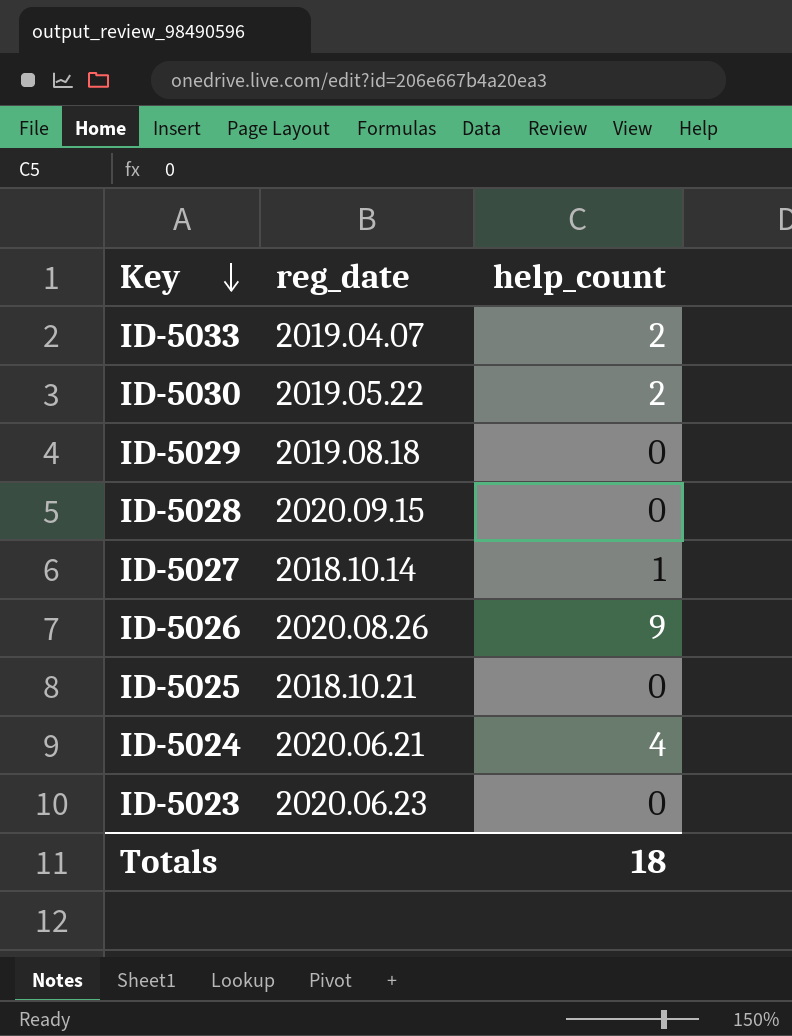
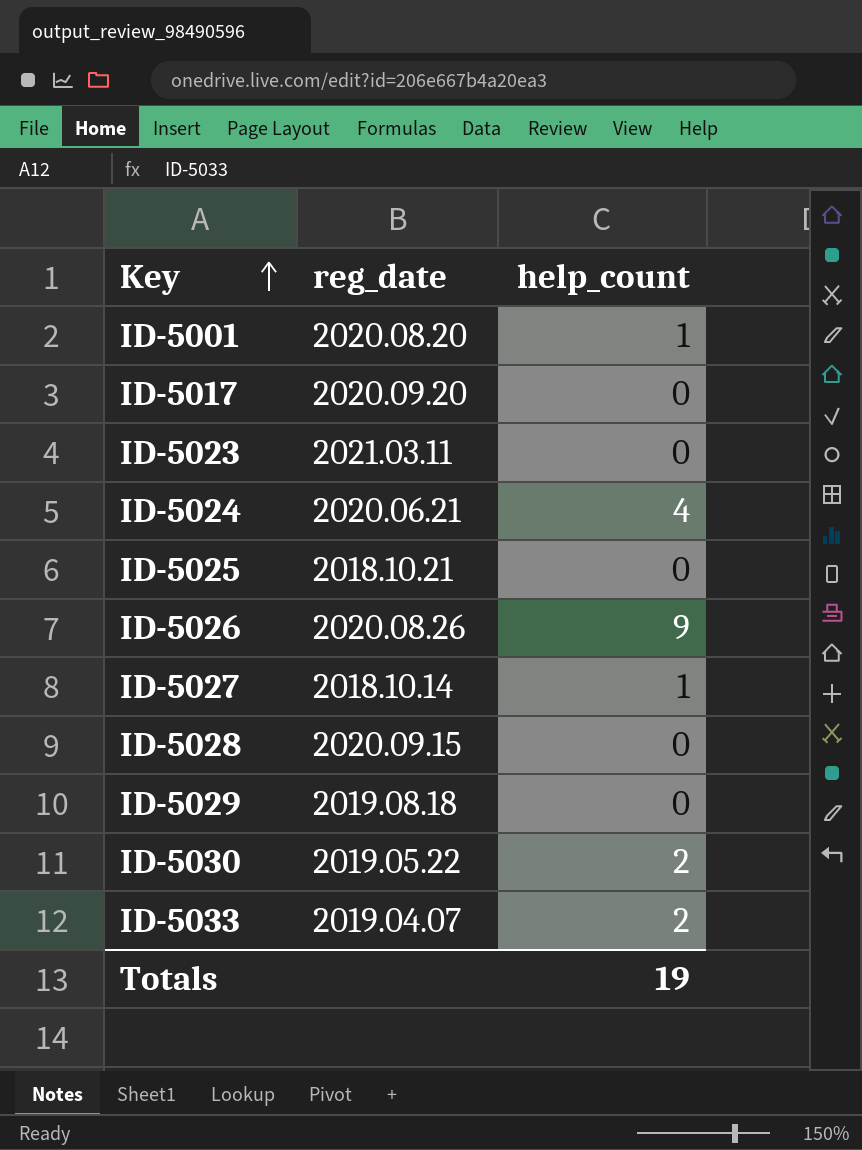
row order: Key descending -> Key ascending
row ID-5001: none -> 2020.08.20 | 1
row ID-5017: none -> 2020.09.20 | 0
ID-5023 | reg_date: 2020.06.23 -> 2021.03.11
Totals | help_count: 18 -> 19

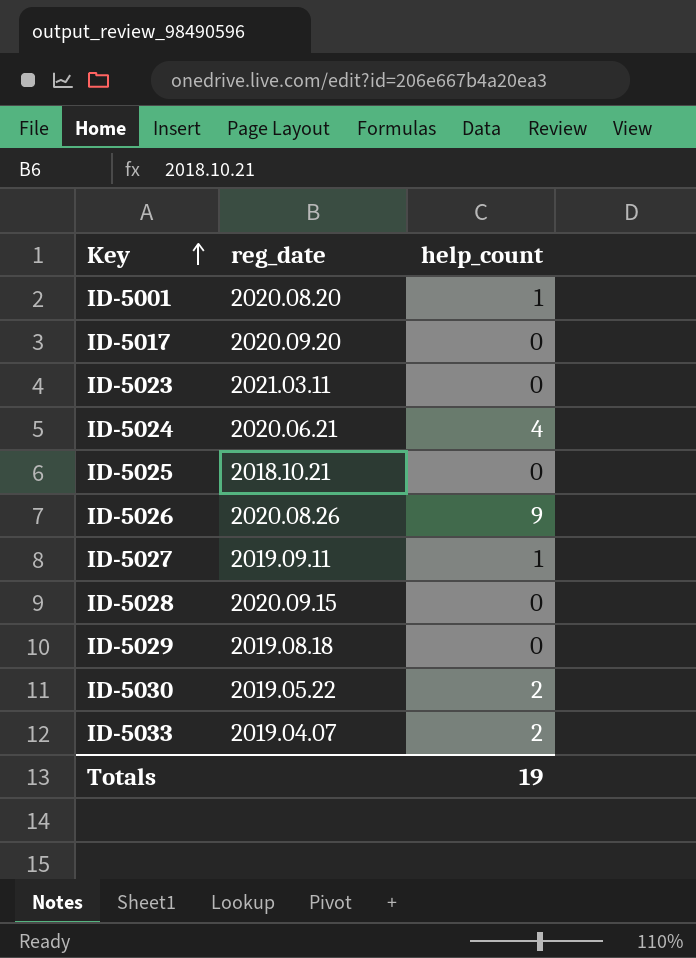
ID-5027 | reg_date: 2018.10.14 -> 2019.09.11

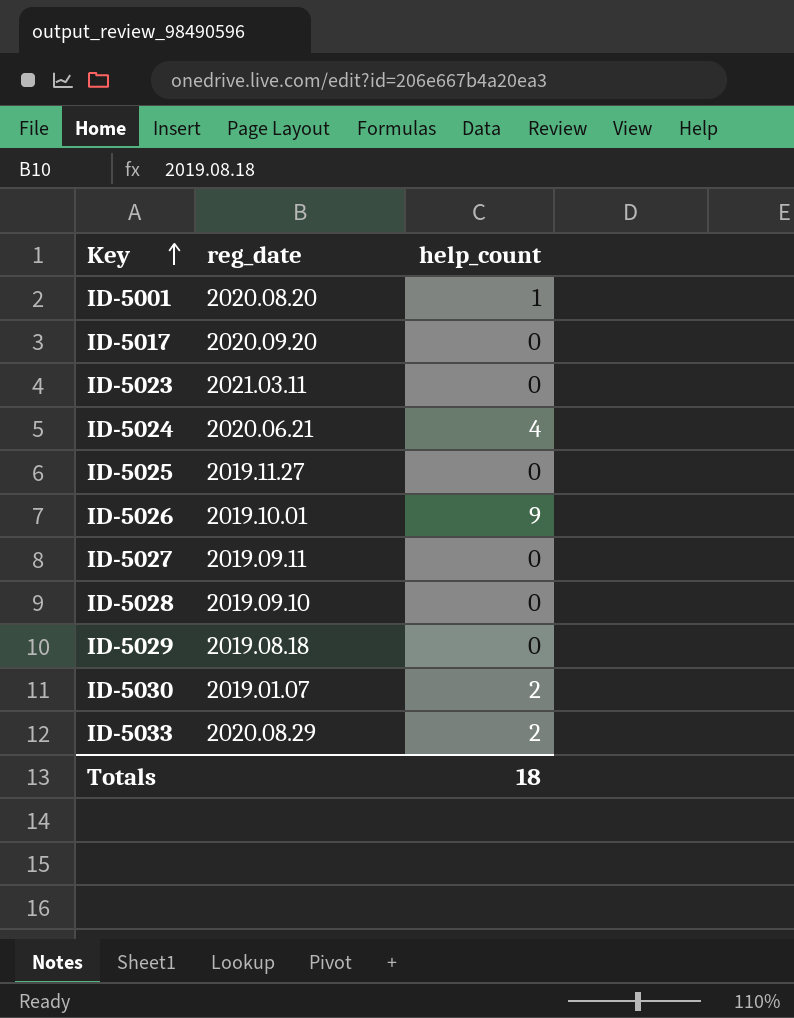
ID-5025 | reg_date: 2018.10.21 -> 2019.11.27
ID-5026 | reg_date: 2020.08.26 -> 2019.10.01
ID-5027 | help_count: 1 -> 0
ID-5028 | reg_date: 2020.09.15 -> 2019.09.10
ID-5030 | reg_date: 2019.05.22 -> 2019.01.07
ID-5033 | reg_date: 2019.04.07 -> 2020.08.29
Totals | help_count: 19 -> 18

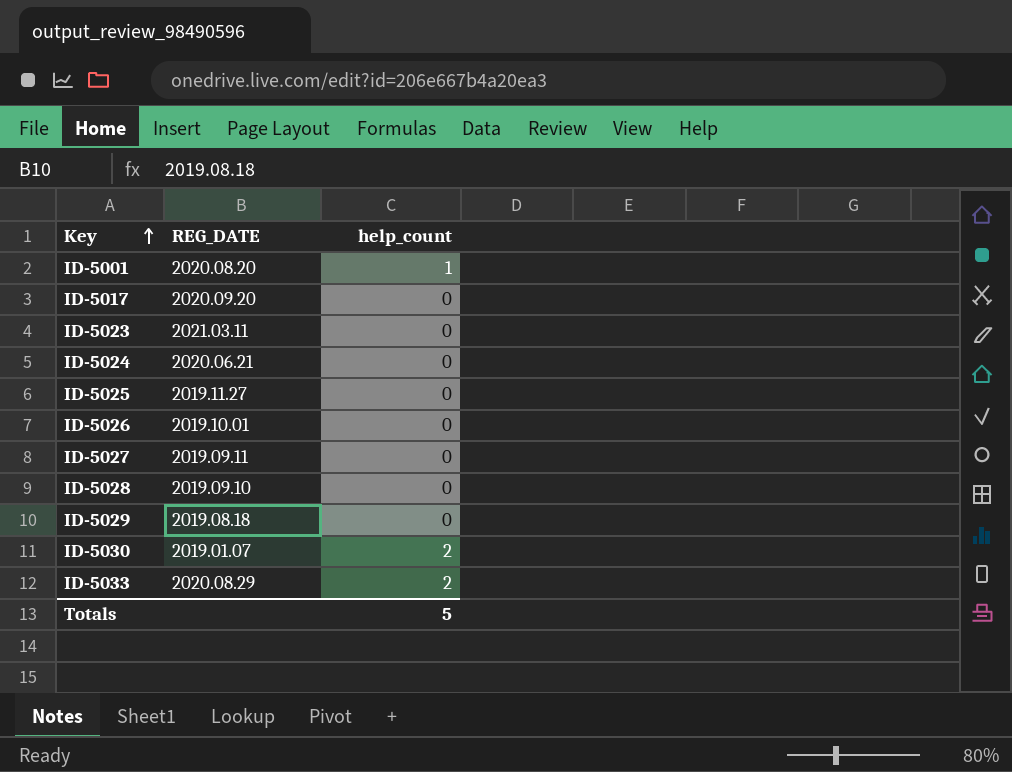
column name: reg_date -> REG_DATE
ID-5024 | help_count: 4 -> 0
ID-5026 | help_count: 9 -> 0
Totals | help_count: 18 -> 5

